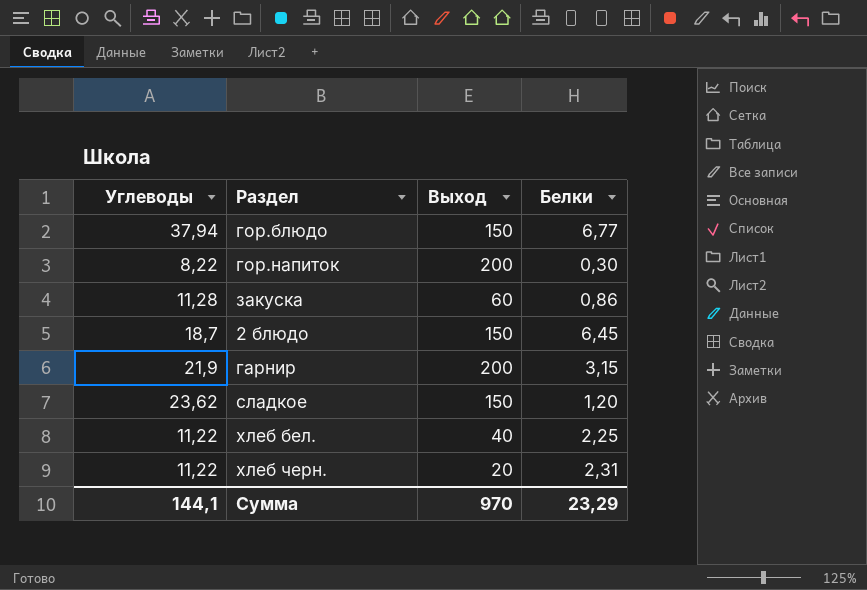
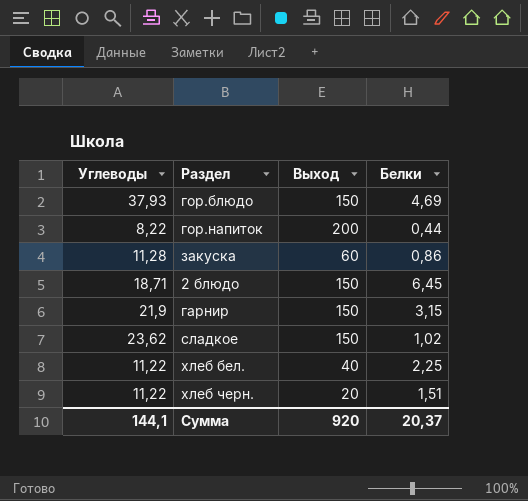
гор.блюдо | Углеводы: 37,94 -> 37,93
гор.блюдо | Белки: 6,77 -> 4,69
гор.напиток | Белки: 0,30 -> 0,44
2 блюдо | Углеводы: 18,7 -> 18,71
гарнир | Выход: 200 -> 150
сладкое | Белки: 1,20 -> 1,02
хлеб черн. | Белки: 2,31 -> 1,51
Сумма | Выход: 970 -> 920
Сумма | Белки: 23,29 -> 20,37

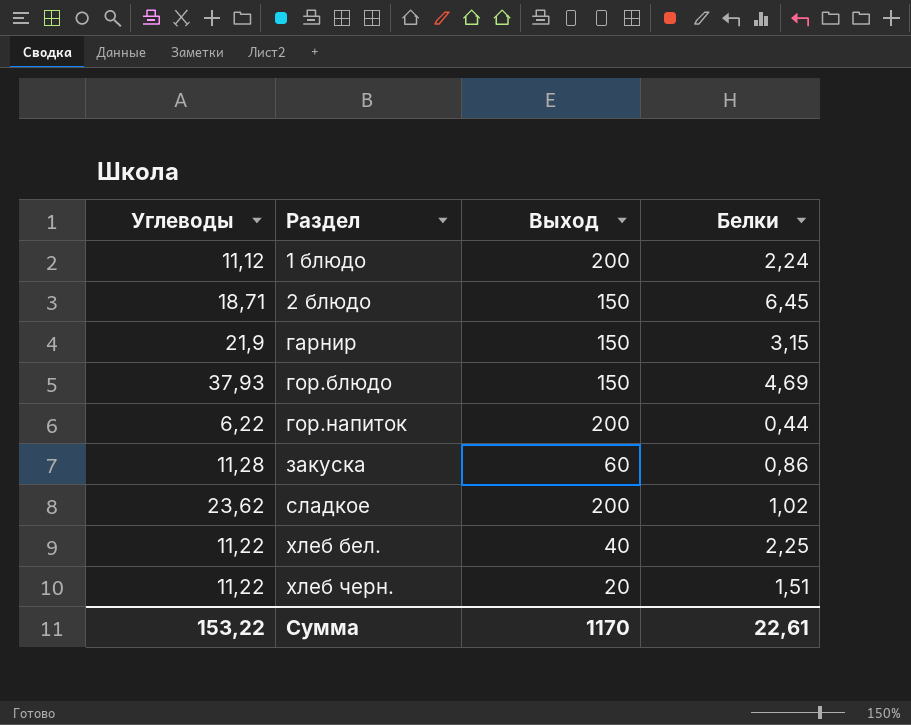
row order: none -> Раздел ascending
row 1 блюдо: none -> 11,12 | 200 | 2,24
гор.напиток | Углеводы: 8,22 -> 6,22
сладкое | Выход: 150 -> 200
Сумма | Углеводы: 144,1 -> 153,22
Сумма | Выход: 920 -> 1170
Сумма | Белки: 20,37 -> 22,61

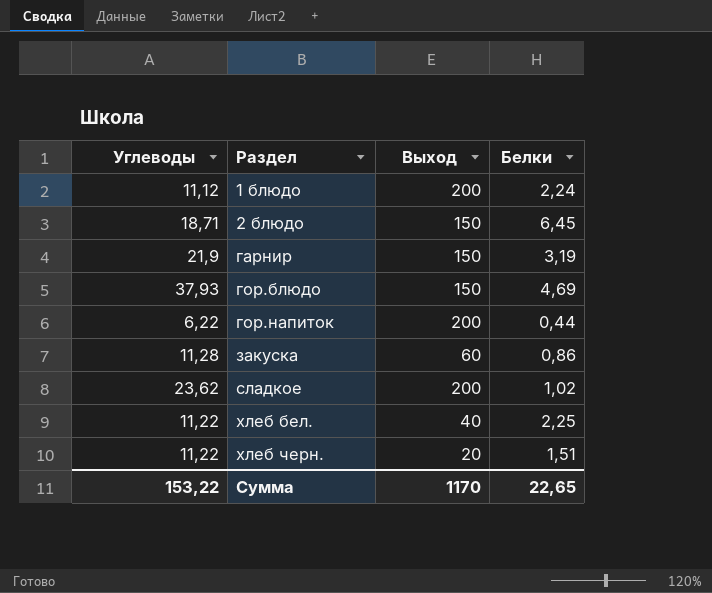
гарнир | Белки: 3,15 -> 3,19
Сумма | Белки: 22,61 -> 22,65

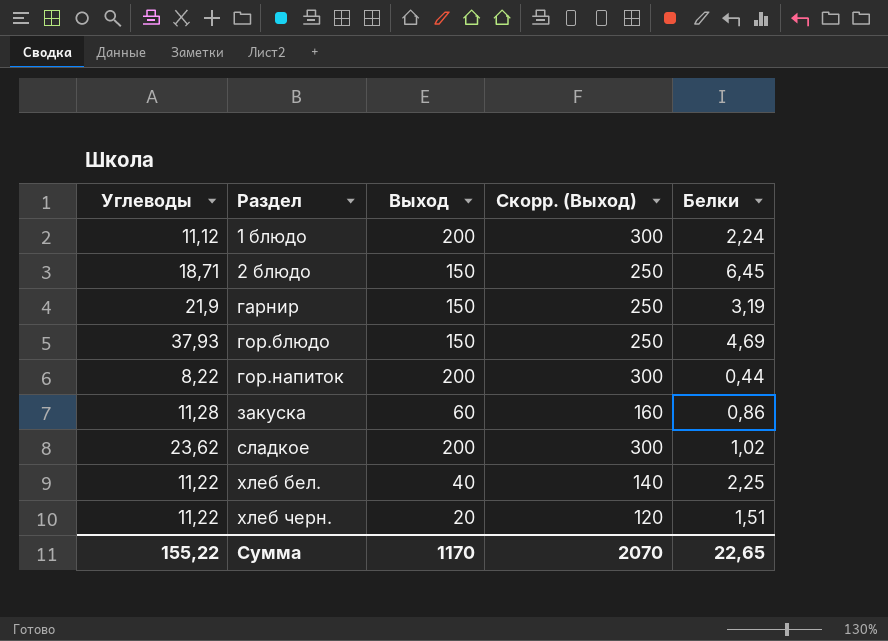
column Скорр. (Выход) | formula: none -> [Выход] + 100
гор.напиток | Углеводы: 6,22 -> 8,22
Сумма | Углеводы: 153,22 -> 155,22

